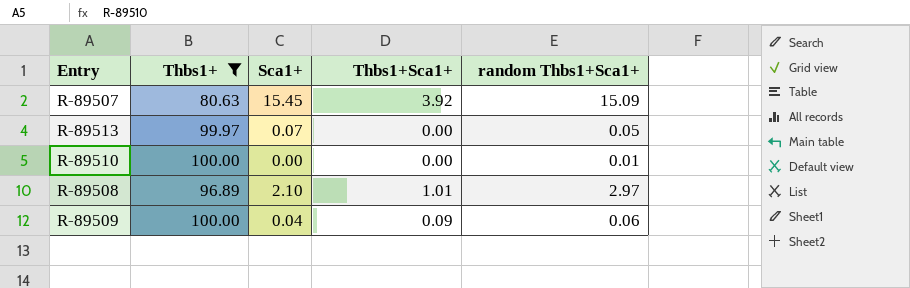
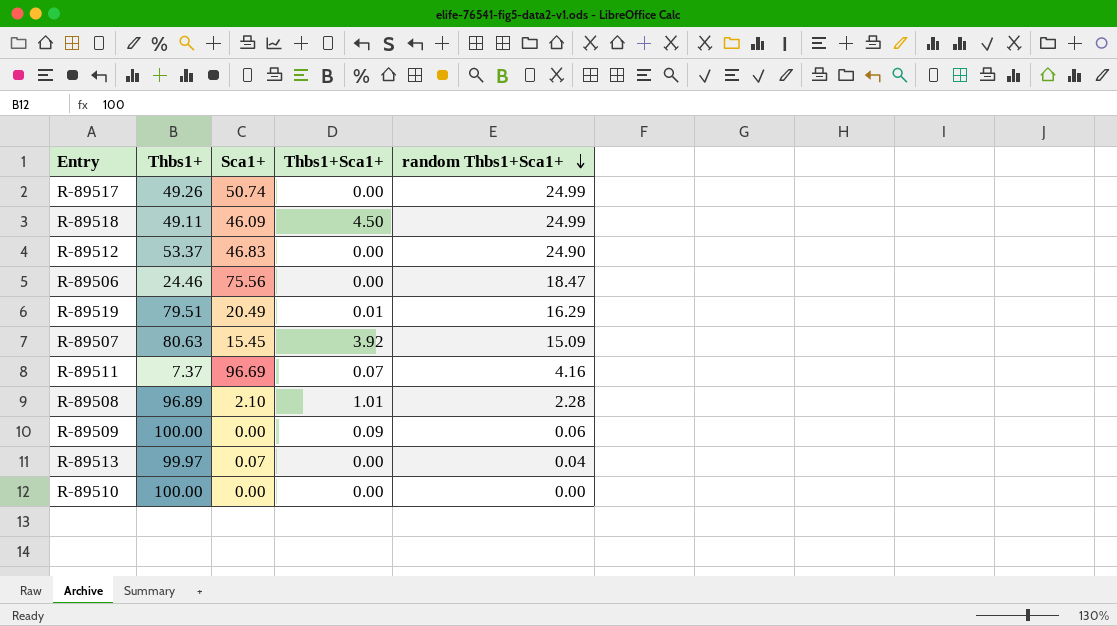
filter: Thbs1+ >= 80.63 -> none
row order: none -> random Thbs1+Sca1+ descending
R-89508 | random Thbs1+Sca1+: 2.97 -> 2.28
R-89509 | Sca1+: 0.04 -> 0.00
R-89513 | random Thbs1+Sca1+: 0.05 -> 0.04
R-89510 | random Thbs1+Sca1+: 0.01 -> 0.00

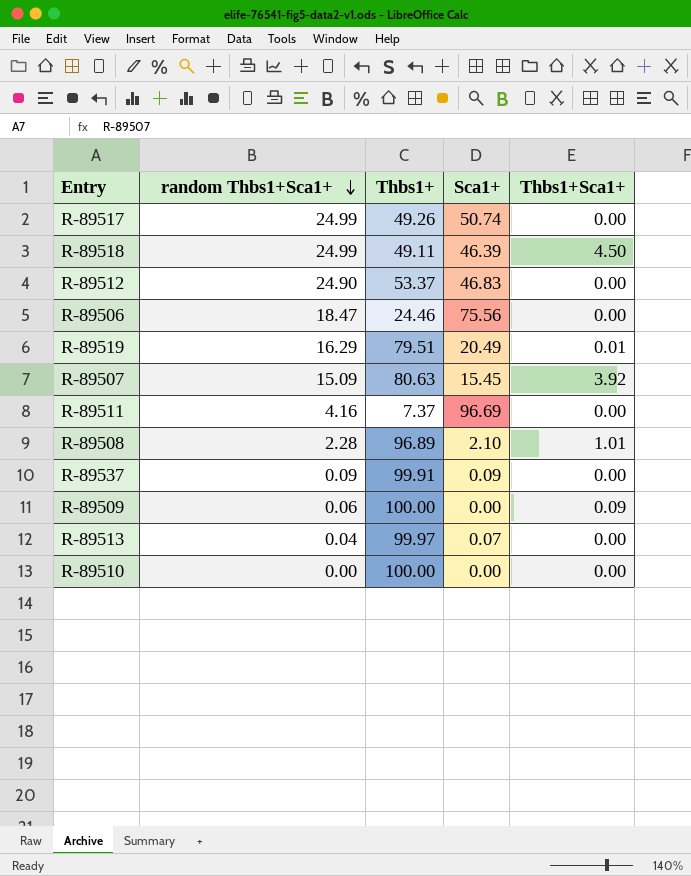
column random Thbs1+Sca1+ | position: 5 -> 2
R-89518 | Sca1+: 46.09 -> 46.39
R-89511 | Thbs1+Sca1+: 0.07 -> 0.00
row R-89537: none -> 0.09 | 99.91 | 0.09 | 0.00

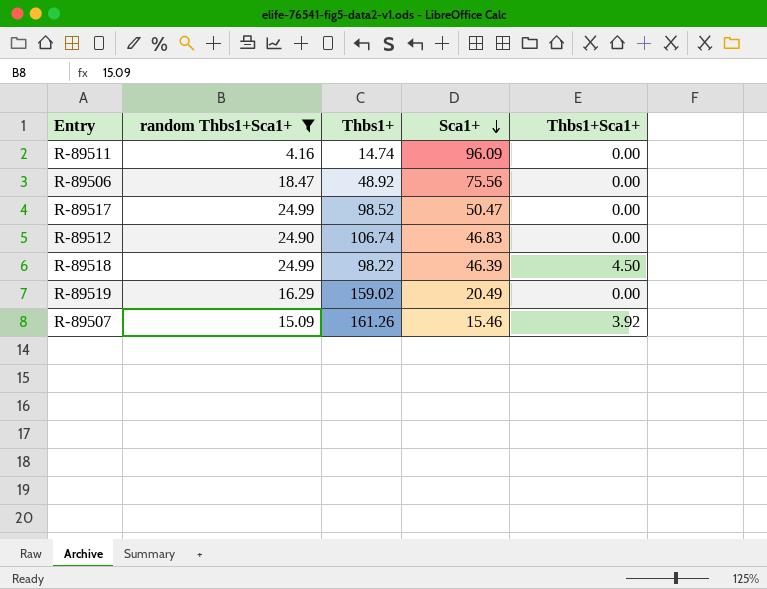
filter: none -> random Thbs1+Sca1+ >= 4.16
row order: random Thbs1+Sca1+ descending -> Sca1+ descending
R-89511 | Thbs1+: 7.37 -> 14.74
R-89511 | Sca1+: 96.69 -> 96.09
R-89506 | Thbs1+: 24.46 -> 48.92
R-89517 | Thbs1+: 49.26 -> 98.52
R-89517 | Sca1+: 50.74 -> 50.47
R-89512 | Thbs1+: 53.37 -> 106.74
R-89518 | Thbs1+: 49.11 -> 98.22
R-89519 | Thbs1+: 79.51 -> 159.02
R-89519 | Thbs1+Sca1+: 0.01 -> 0.00
R-89507 | Thbs1+: 80.63 -> 161.26
R-89507 | Sca1+: 15.45 -> 15.46

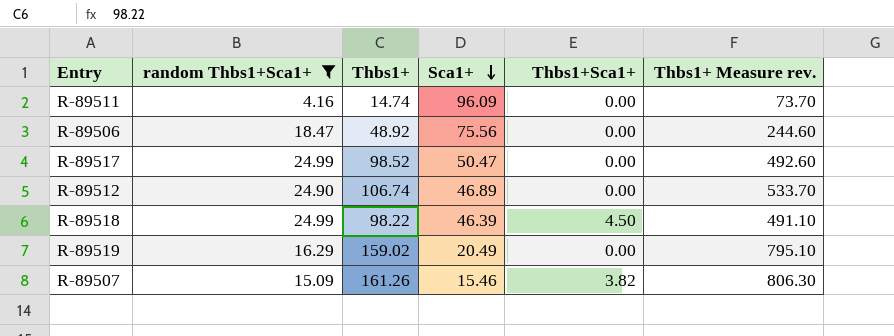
column Thbs1+ Measure rev. | formula: none -> [Thbs1+] * 5
R-89512 | Sca1+: 46.83 -> 46.89
R-89507 | Thbs1+Sca1+: 3.92 -> 3.82

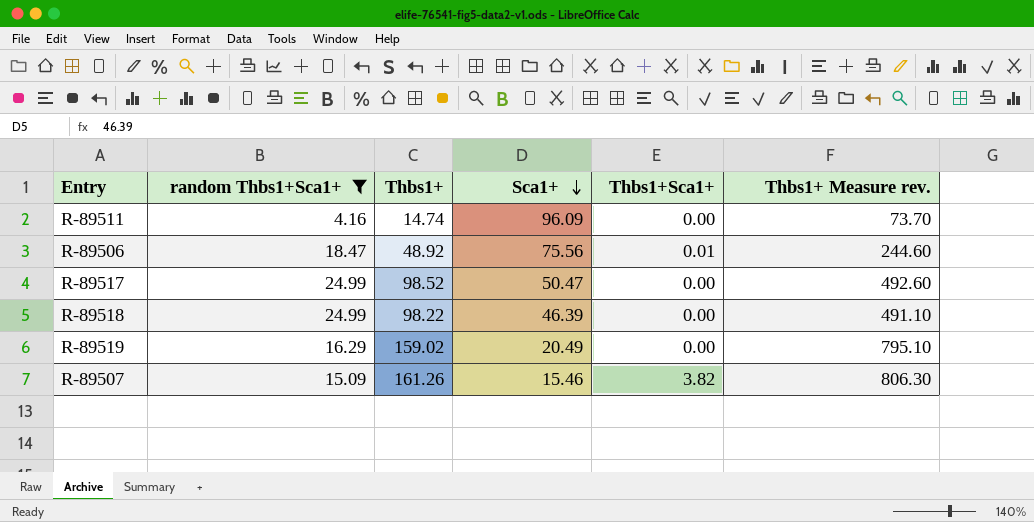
row R-89512: 24.90 | 106.74 | 46.89 | 0.00 | 533.70 -> none
R-89506 | Thbs1+Sca1+: 0.00 -> 0.01
R-89518 | Thbs1+Sca1+: 4.50 -> 0.00

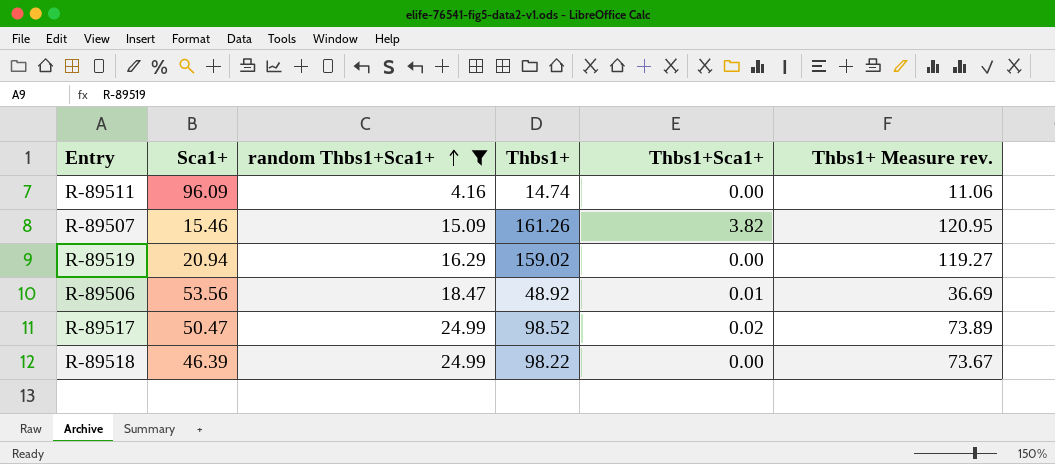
row order: Sca1+ descending -> random Thbs1+Sca1+ ascending
column Sca1+ | position: 4 -> 2
column Thbs1+ Measure rev. | formula: [Thbs1+] * 5 -> [Thbs1+] * 0.75
R-89519 | Sca1+: 20.49 -> 20.94
R-89506 | Sca1+: 75.56 -> 53.56
R-89517 | Thbs1+Sca1+: 0.00 -> 0.02

